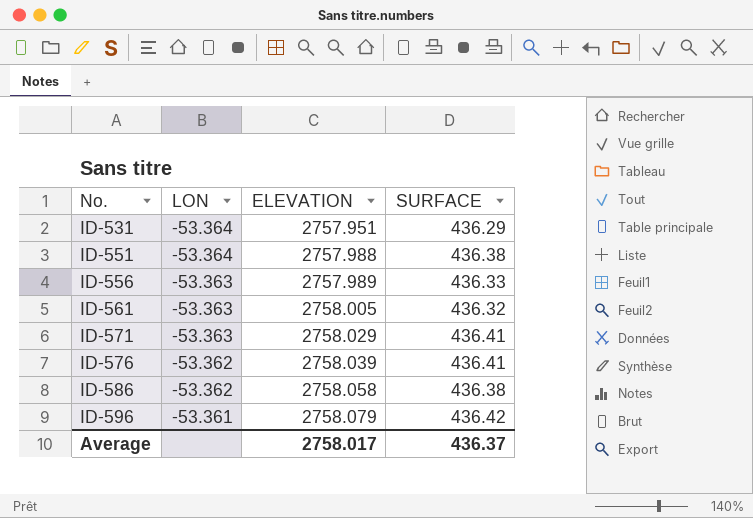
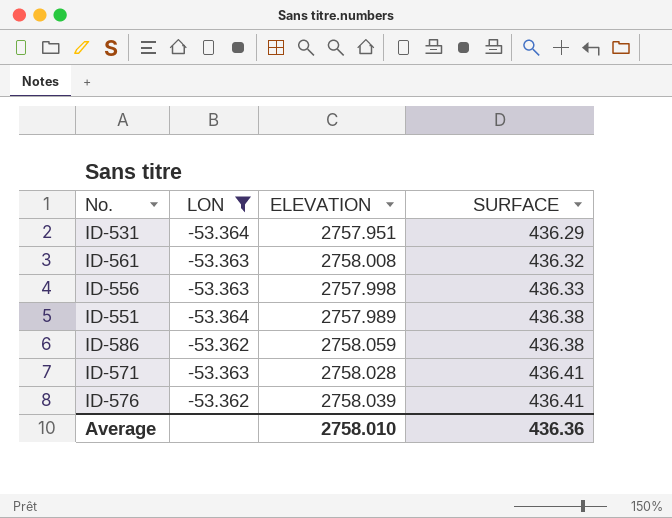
filter: none -> LON != -53.361
row order: No. ascending -> SURFACE ascending
ID-561 | ELEVATION: 2758.005 -> 2758.008
ID-556 | ELEVATION: 2757.989 -> 2757.998
ID-551 | ELEVATION: 2757.988 -> 2757.989
ID-586 | ELEVATION: 2758.058 -> 2758.059
ID-571 | ELEVATION: 2758.029 -> 2758.028
Average | ELEVATION: 2758.017 -> 2758.010
Average | SURFACE: 436.37 -> 436.36

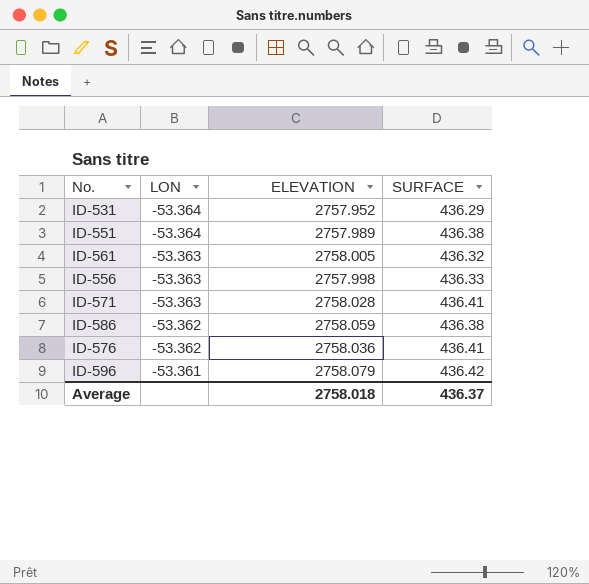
filter: LON != -53.361 -> none
row order: SURFACE ascending -> LON ascending
ID-531 | ELEVATION: 2757.951 -> 2757.952
ID-561 | ELEVATION: 2758.008 -> 2758.005
ID-576 | ELEVATION: 2758.039 -> 2758.036
Average | ELEVATION: 2758.010 -> 2758.018
Average | SURFACE: 436.36 -> 436.37

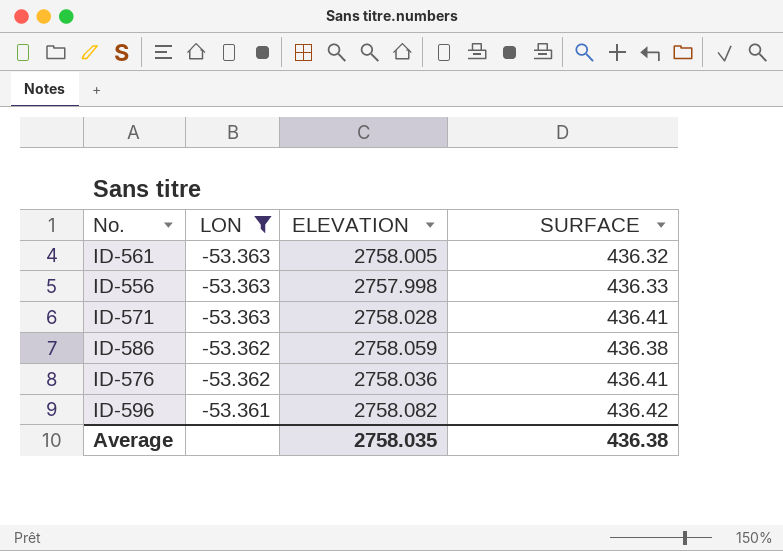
filter: none -> LON != -53.364
ID-596 | ELEVATION: 2758.079 -> 2758.082
Average | ELEVATION: 2758.018 -> 2758.035
Average | SURFACE: 436.37 -> 436.38

